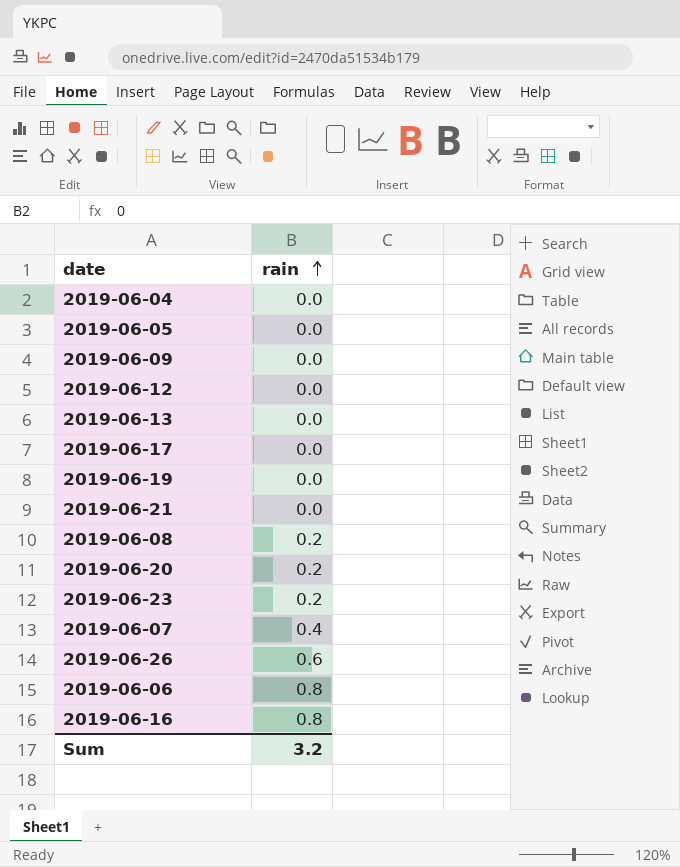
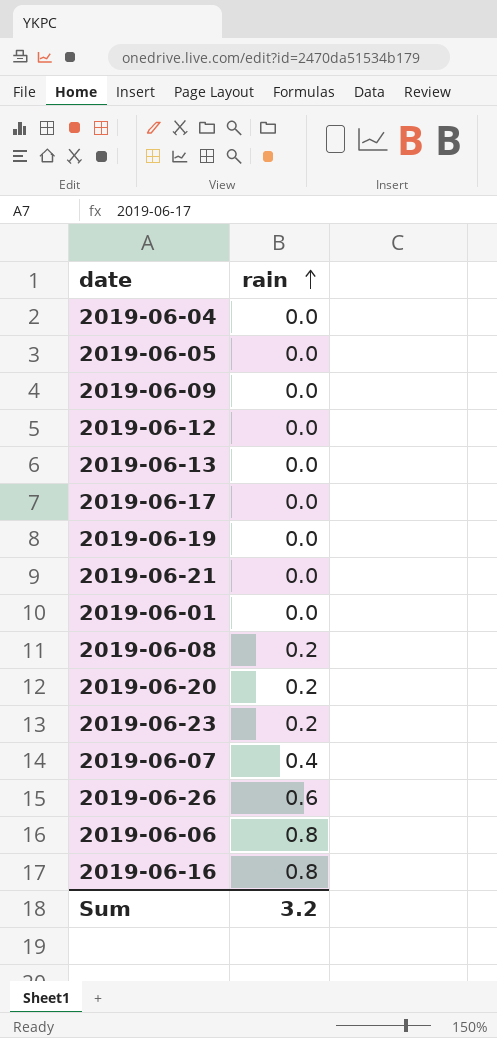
row 2019-06-01: none -> 0.0

